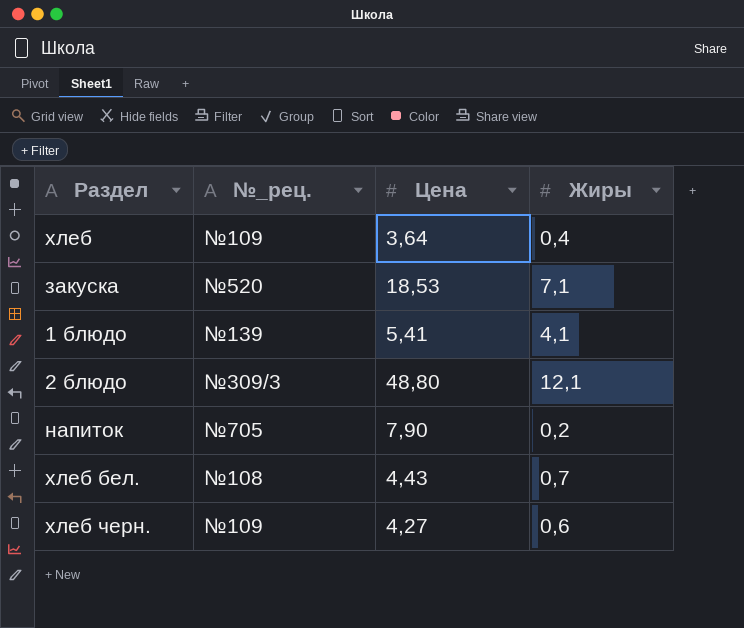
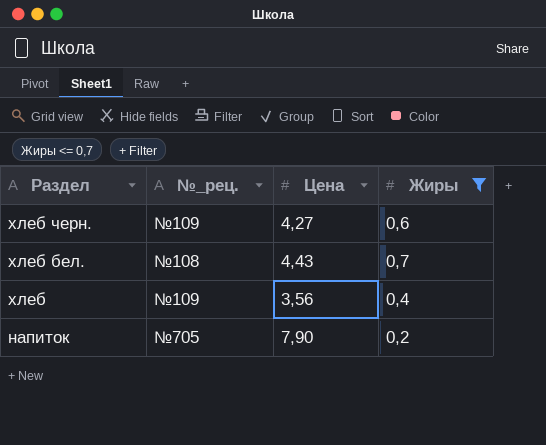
filter: none -> Жиры <= 0,7
row order: none -> Раздел descending
хлеб | Цена: 3,64 -> 3,56

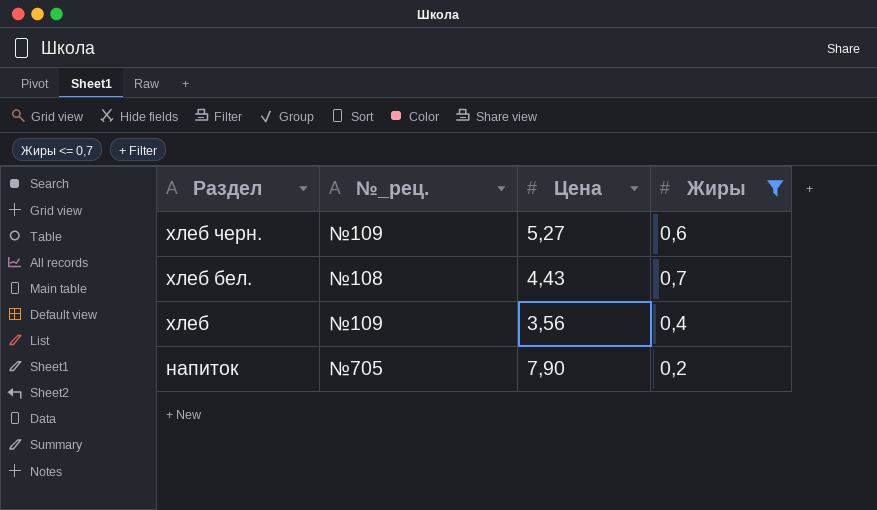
хлеб черн. | Цена: 4,27 -> 5,27

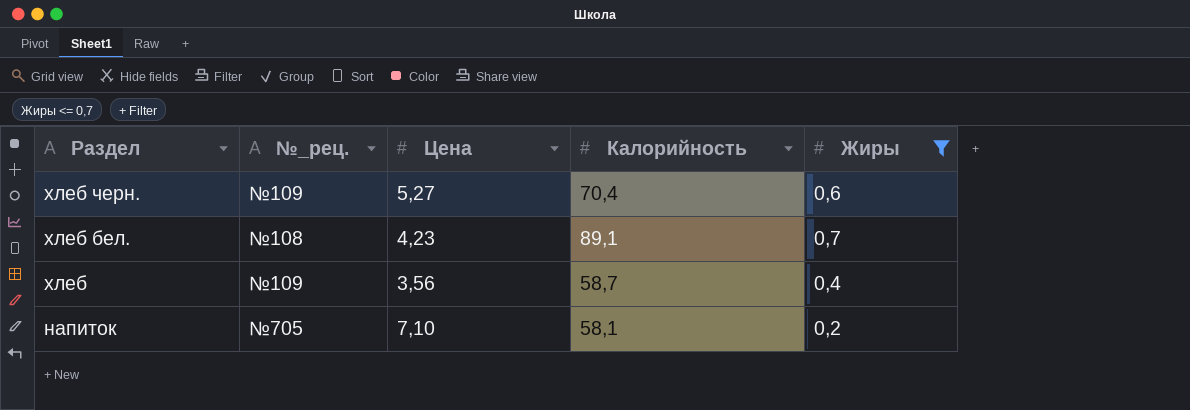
column Калорийность | position: none -> 4
хлеб бел. | Цена: 4,43 -> 4,23
напиток | Цена: 7,90 -> 7,10

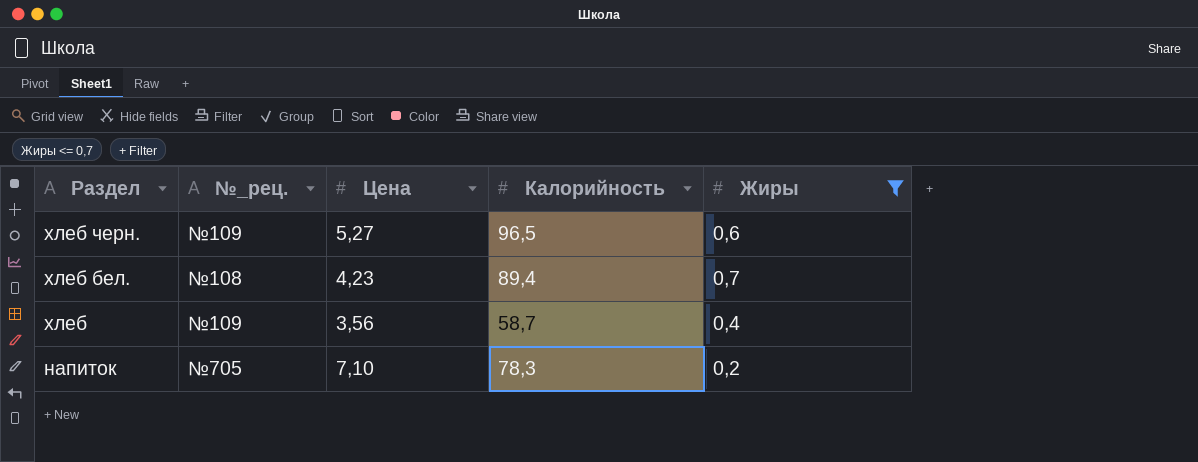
хлеб черн. | Калорийность: 70,4 -> 96,5
хлеб бел. | Калорийность: 89,1 -> 89,4
напиток | Калорийность: 58,1 -> 78,3

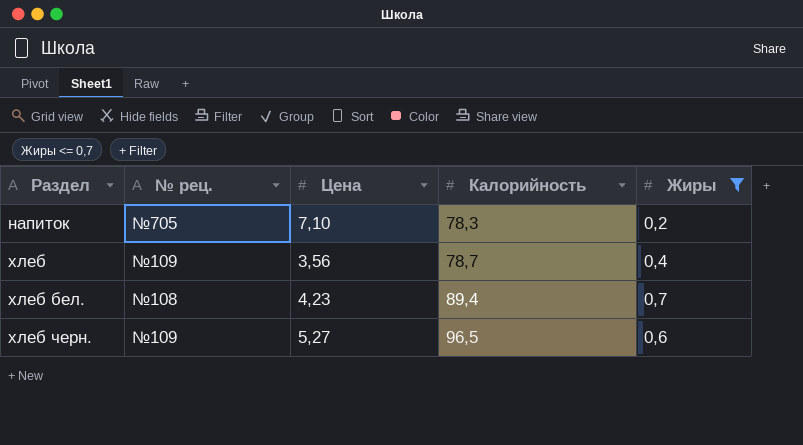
row order: Раздел descending -> Раздел ascending
column name: №_рец. -> № рец.
хлеб | Калорийность: 58,7 -> 78,7

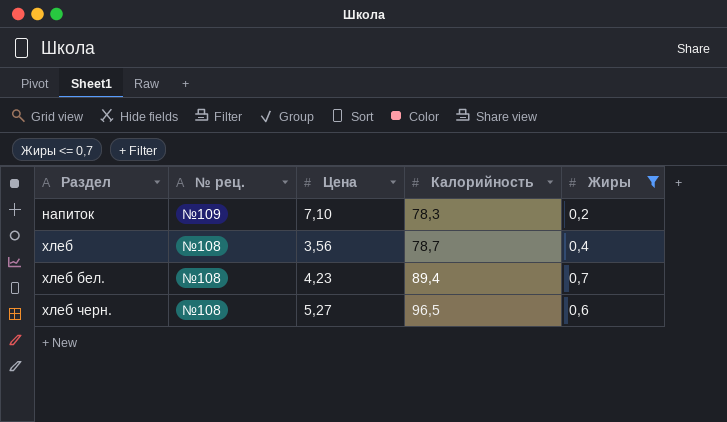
напиток | № рец.: №705 -> №109
хлеб | № рец.: №109 -> №108
хлеб черн. | № рец.: №109 -> №108

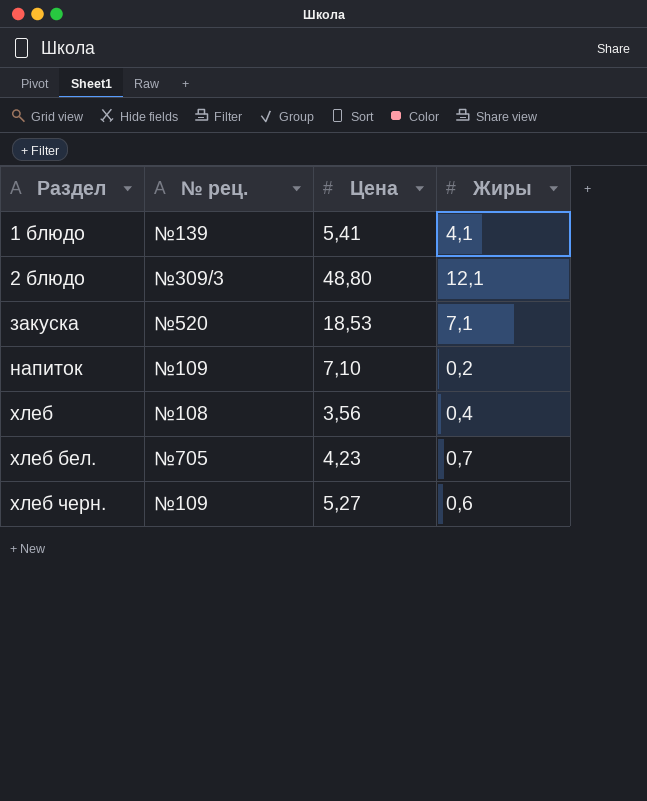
filter: Жиры <= 0,7 -> none
column Калорийность | position: 4 -> none
хлеб бел. | № рец.: №108 -> №705
хлеб черн. | № рец.: №108 -> №109

